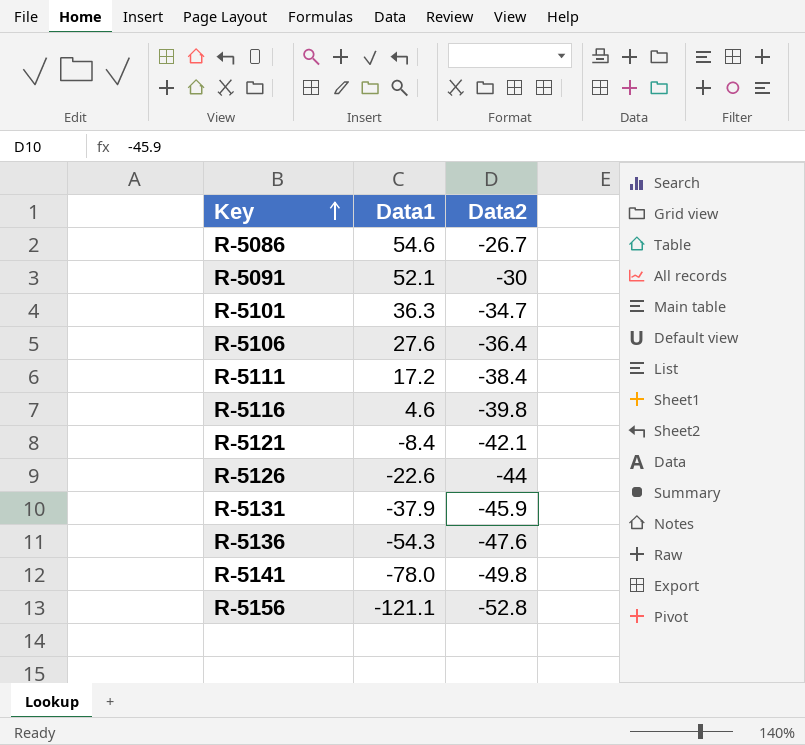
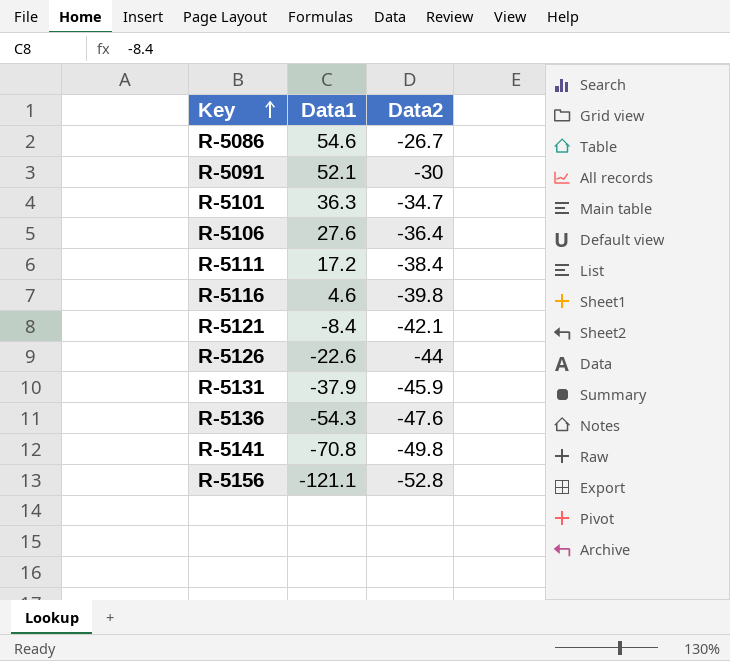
R-5141 | Data1: -78.0 -> -70.8

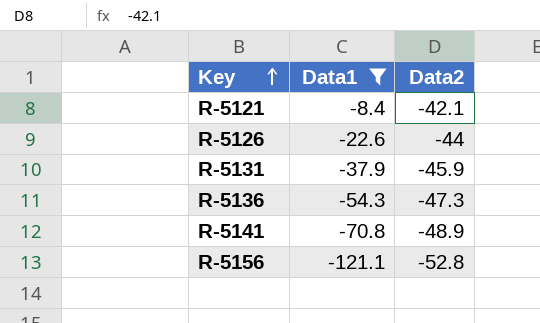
filter: none -> Data1 <= -8.4
R-5136 | Data2: -47.6 -> -47.3
R-5141 | Data2: -49.8 -> -48.9

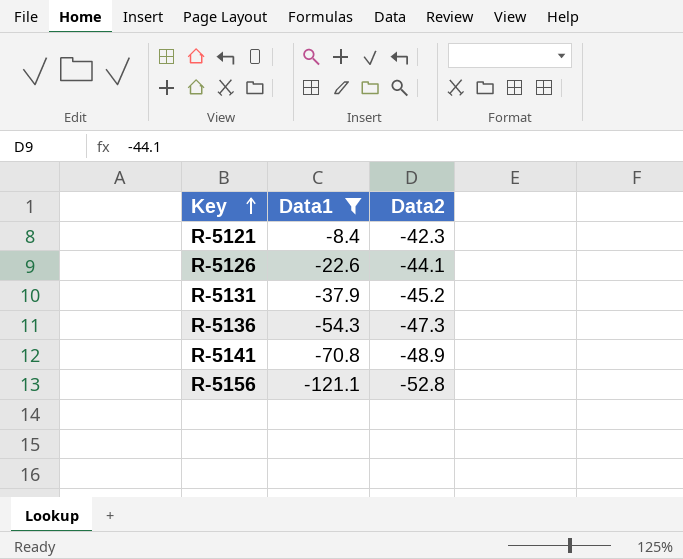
R-5121 | Data2: -42.1 -> -42.3
R-5126 | Data2: -44 -> -44.1
R-5131 | Data2: -45.9 -> -45.2

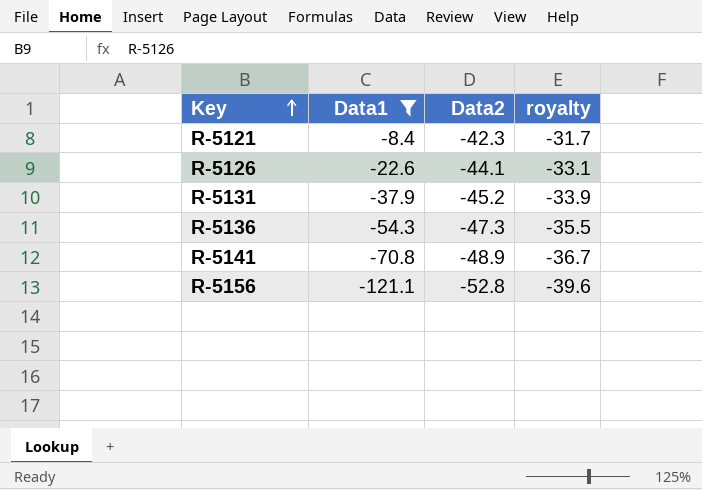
column royalty | formula: none -> [Data2] * 0.75

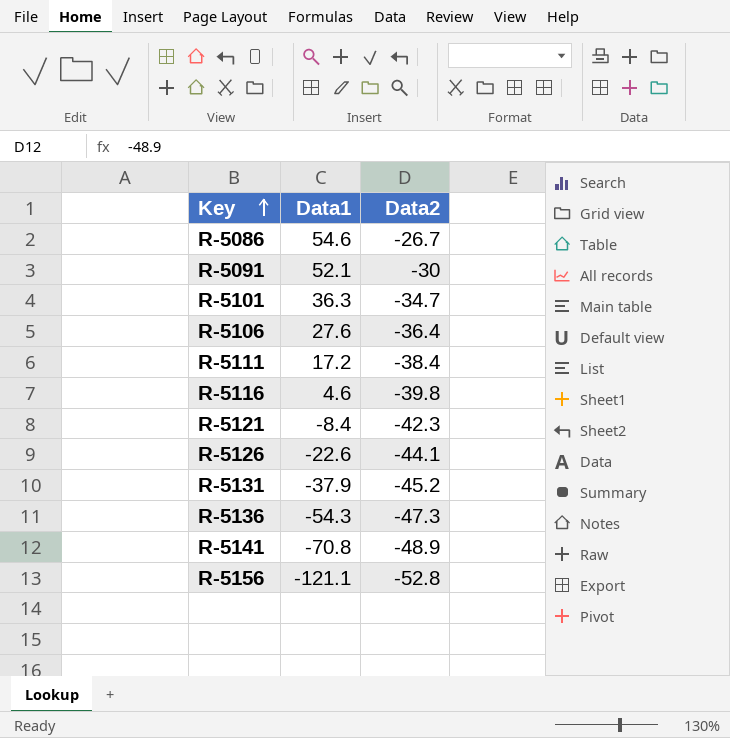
filter: Data1 <= -8.4 -> none
column royalty | formula: [Data2] * 0.75 -> none

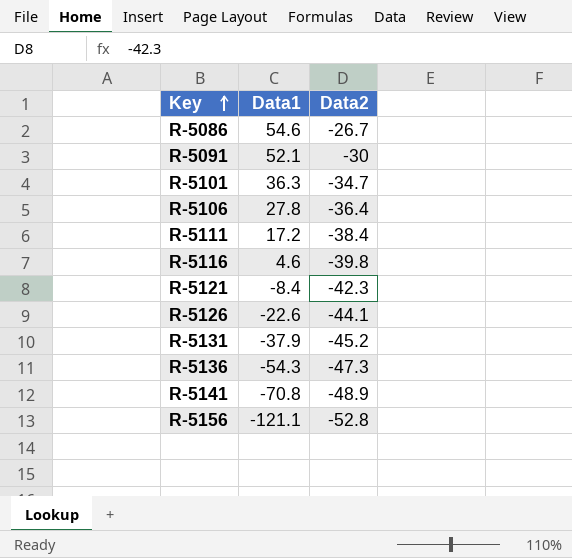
R-5106 | Data1: 27.6 -> 27.8

